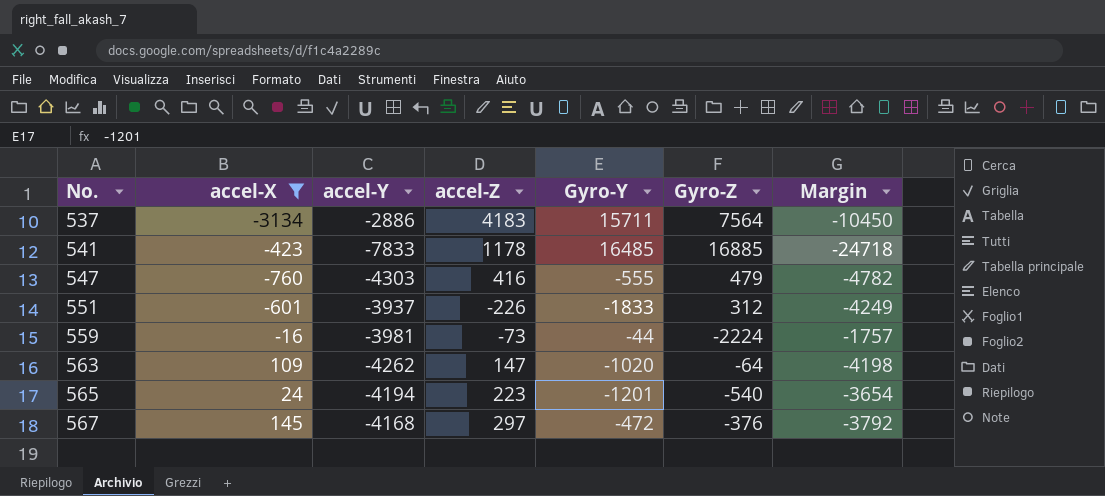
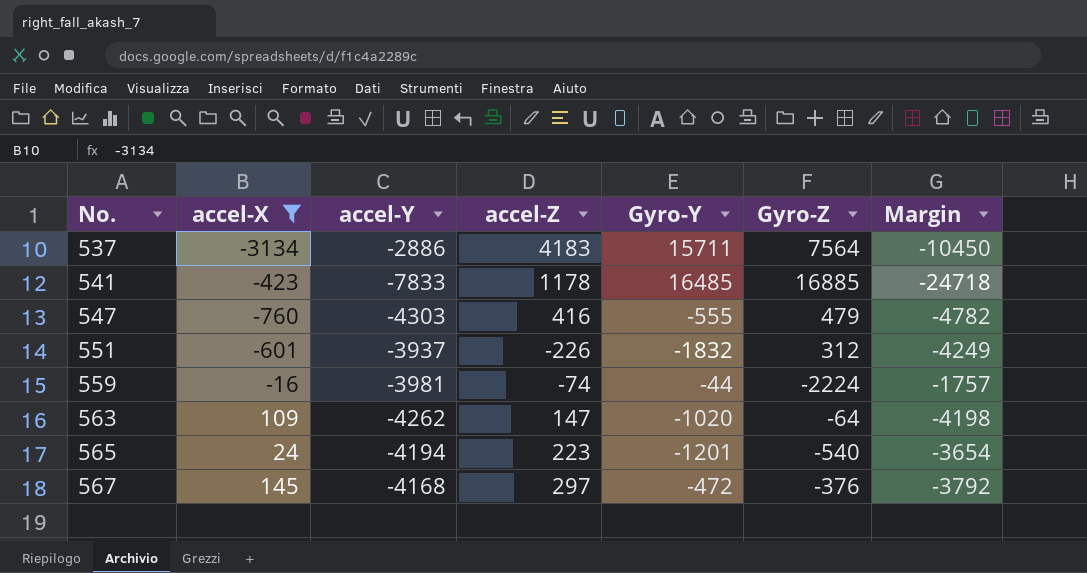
551 | Gyro-Y: -1833 -> -1832
559 | accel-Z: -73 -> -74

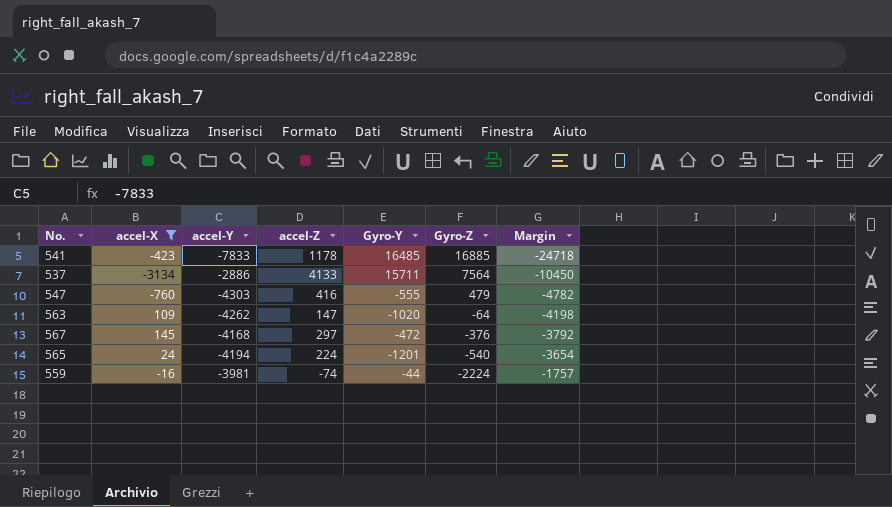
row order: No. ascending -> Gyro-Z descending
row 551: -601 | -3937 | -226 | -1832 | 312 | -4249 -> none
537 | accel-Z: 4183 -> 4133
565 | accel-Z: 223 -> 224

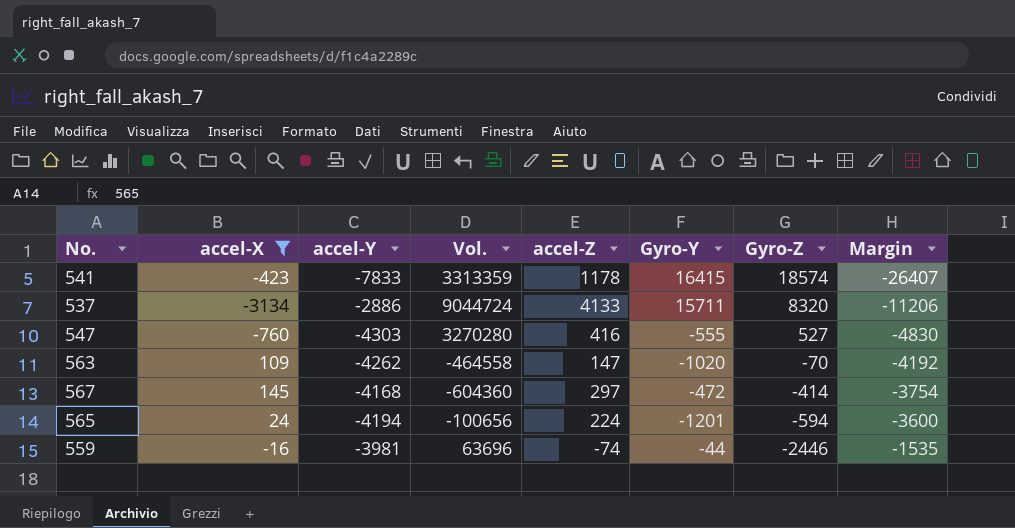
column Vol. | formula: none -> [accel-X] * [accel-Y]
541 | Gyro-Y: 16485 -> 16415
541 | Gyro-Z: 16885 -> 18574
541 | Margin: -24718 -> -26407
537 | Gyro-Z: 7564 -> 8320
537 | Margin: -10450 -> -11206
547 | Gyro-Z: 479 -> 527
547 | Margin: -4782 -> -4830
563 | Gyro-Z: -64 -> -70
563 | Margin: -4198 -> -4192
567 | Gyro-Z: -376 -> -414
567 | Margin: -3792 -> -3754
565 | Gyro-Z: -540 -> -594
565 | Margin: -3654 -> -3600
559 | Gyro-Z: -2224 -> -2446
559 | Margin: -1757 -> -1535

